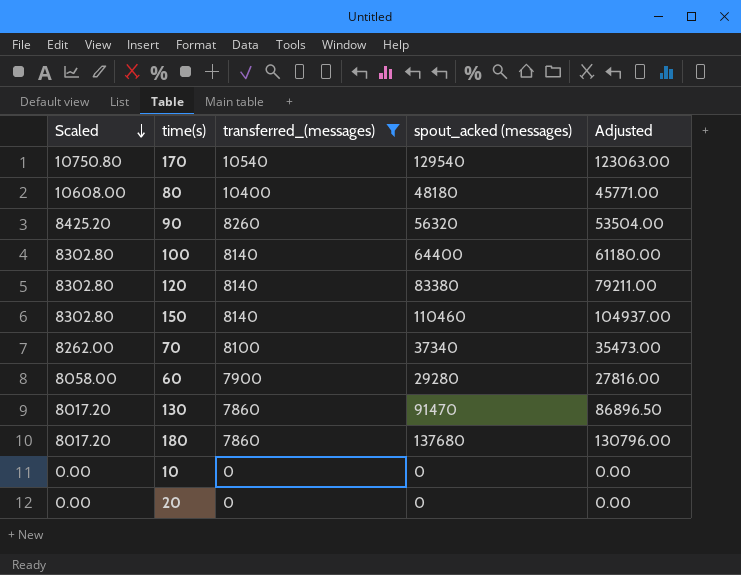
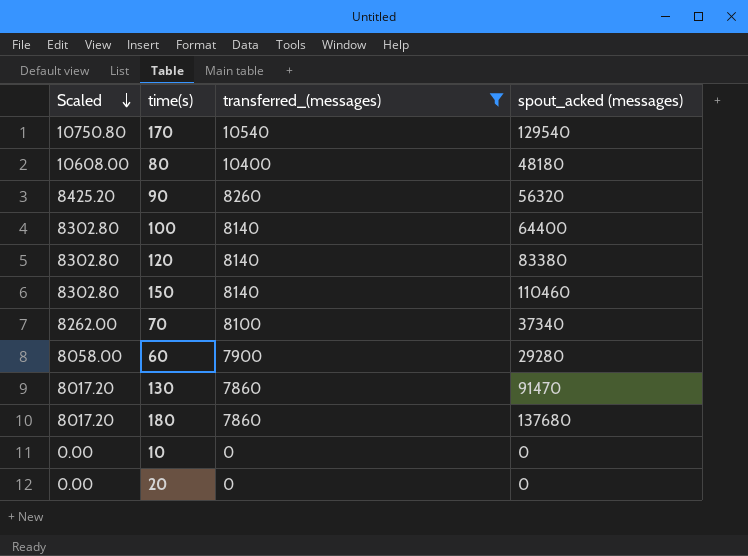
column Adjusted | formula: [spout_acked (messages)] * 0.95 -> none

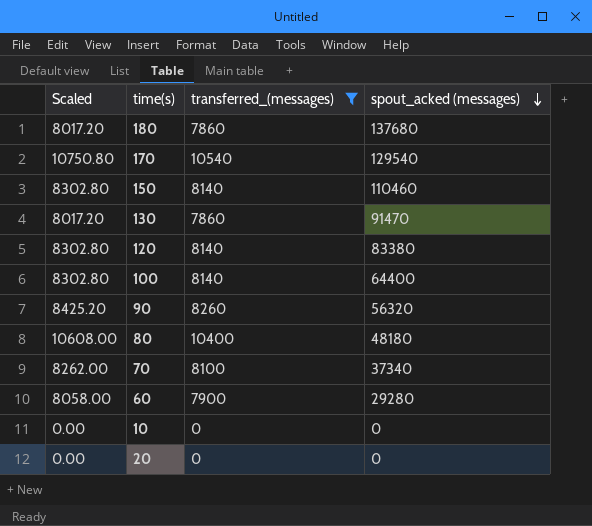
row order: Scaled descending -> spout_acked (messages) descending

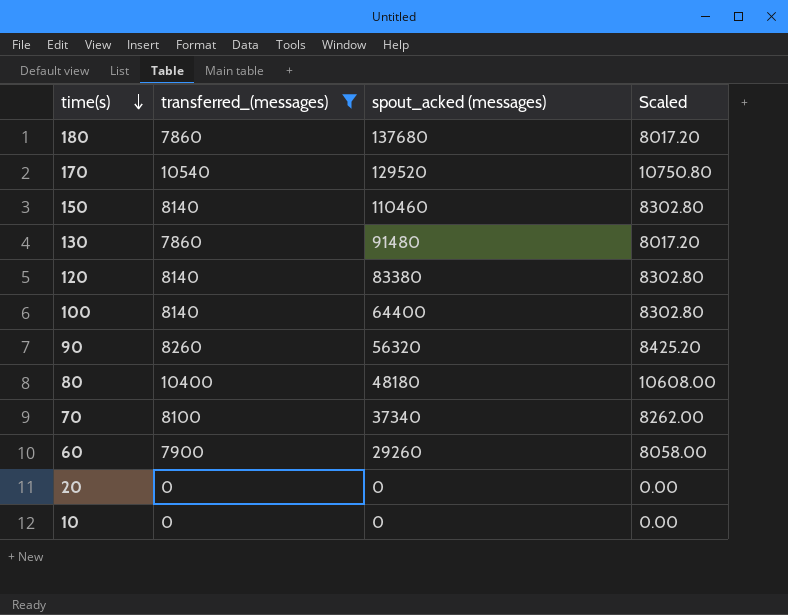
row order: spout_acked (messages) descending -> time(s) descending
column Scaled | position: 1 -> 4
170 | spout_acked (messages): 129540 -> 129520
130 | spout_acked (messages): 91470 -> 91480
60 | spout_acked (messages): 29280 -> 29260

